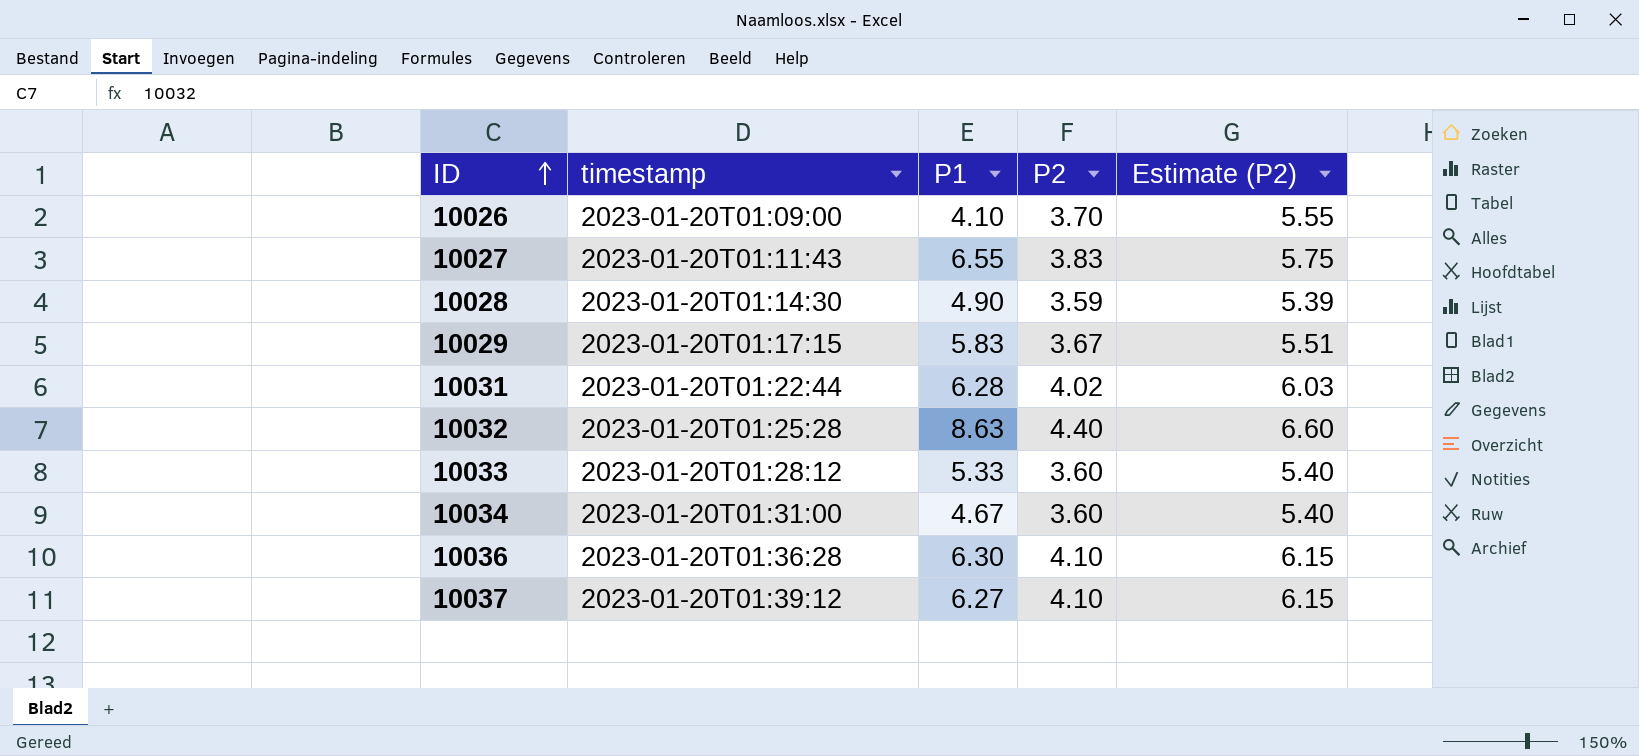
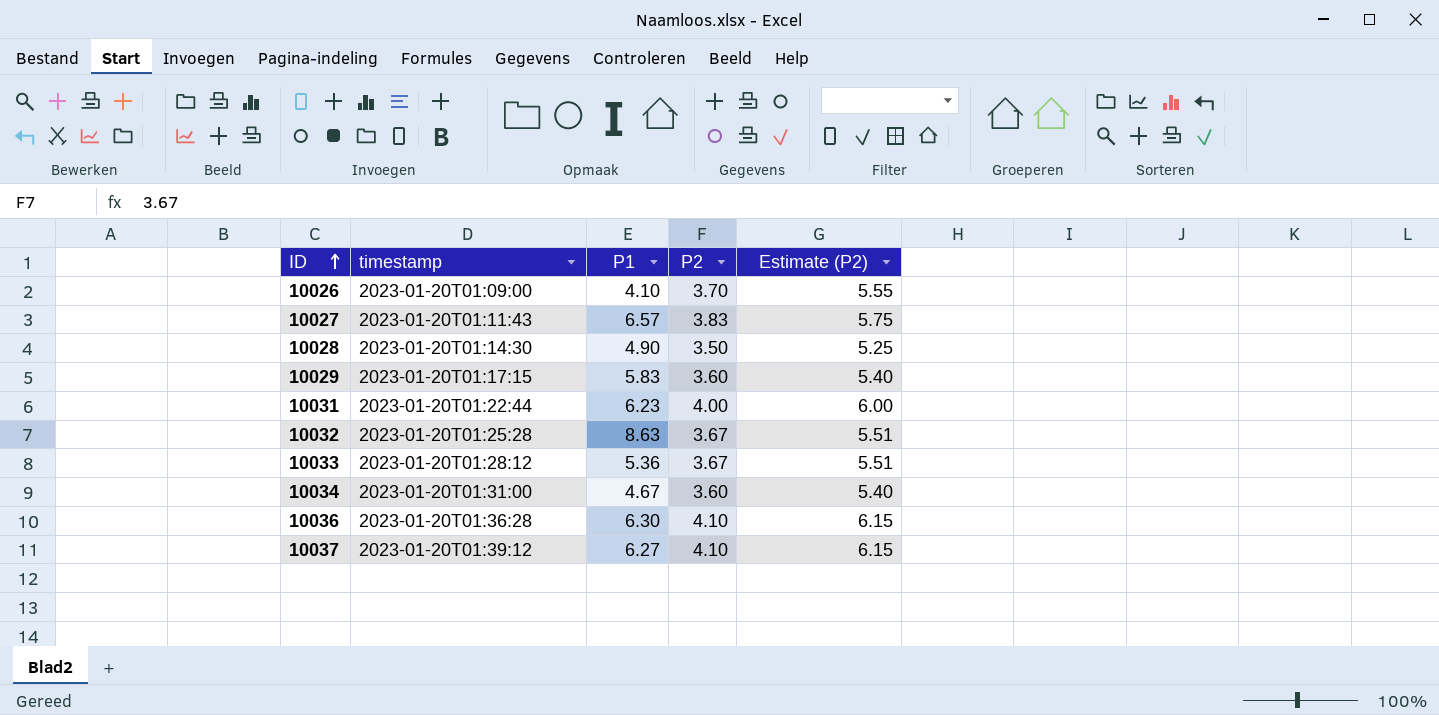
10027 | P1: 6.55 -> 6.57
10028 | P2: 3.59 -> 3.50
10028 | Estimate (P2): 5.39 -> 5.25
10029 | P2: 3.67 -> 3.60
10029 | Estimate (P2): 5.51 -> 5.40
10031 | P1: 6.28 -> 6.23
10031 | P2: 4.02 -> 4.00
10031 | Estimate (P2): 6.03 -> 6.00
10032 | P2: 4.40 -> 3.67
10032 | Estimate (P2): 6.60 -> 5.51
10033 | P1: 5.33 -> 5.36
10033 | P2: 3.60 -> 3.67
10033 | Estimate (P2): 5.40 -> 5.51

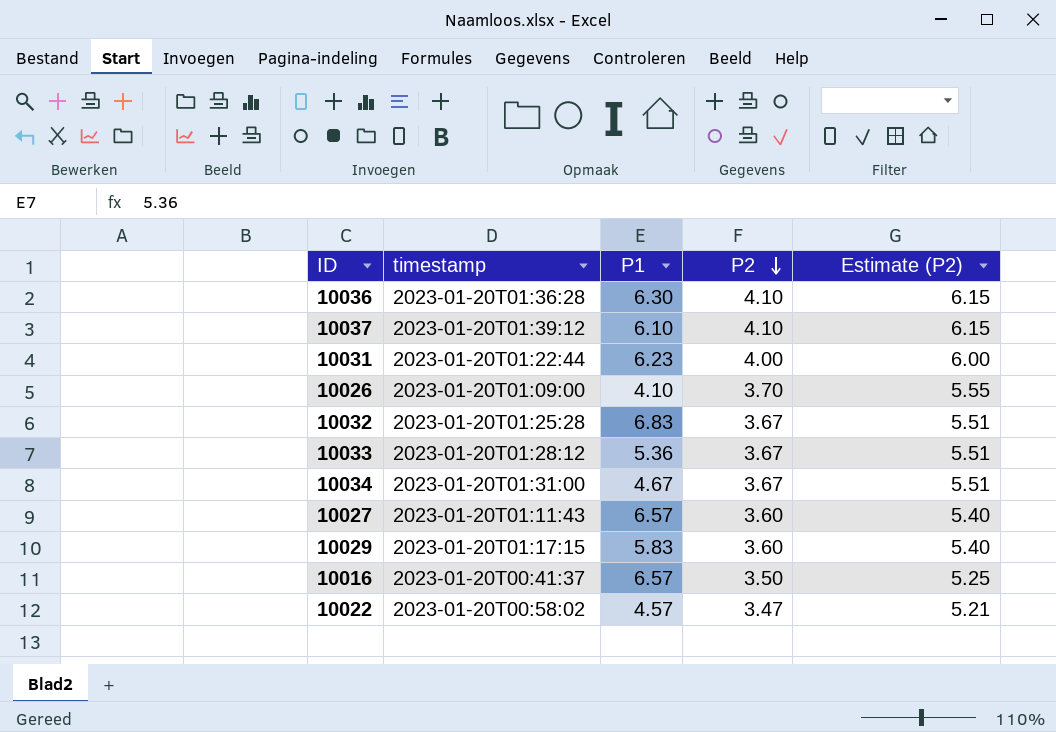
row order: ID ascending -> P2 descending
row 10028: 2023-01-20T01:14:30 | 4.90 | 3.50 | 5.25 -> none
10037 | P1: 6.27 -> 6.10
10032 | P1: 8.63 -> 6.83
10034 | P2: 3.60 -> 3.67
10034 | Estimate (P2): 5.40 -> 5.51
10027 | P2: 3.83 -> 3.60
10027 | Estimate (P2): 5.75 -> 5.40
row 10016: none -> 2023-01-20T00:41:37 | 6.57 | 3.50 | 5.25
row 10022: none -> 2023-01-20T00:58:02 | 4.57 | 3.47 | 5.21

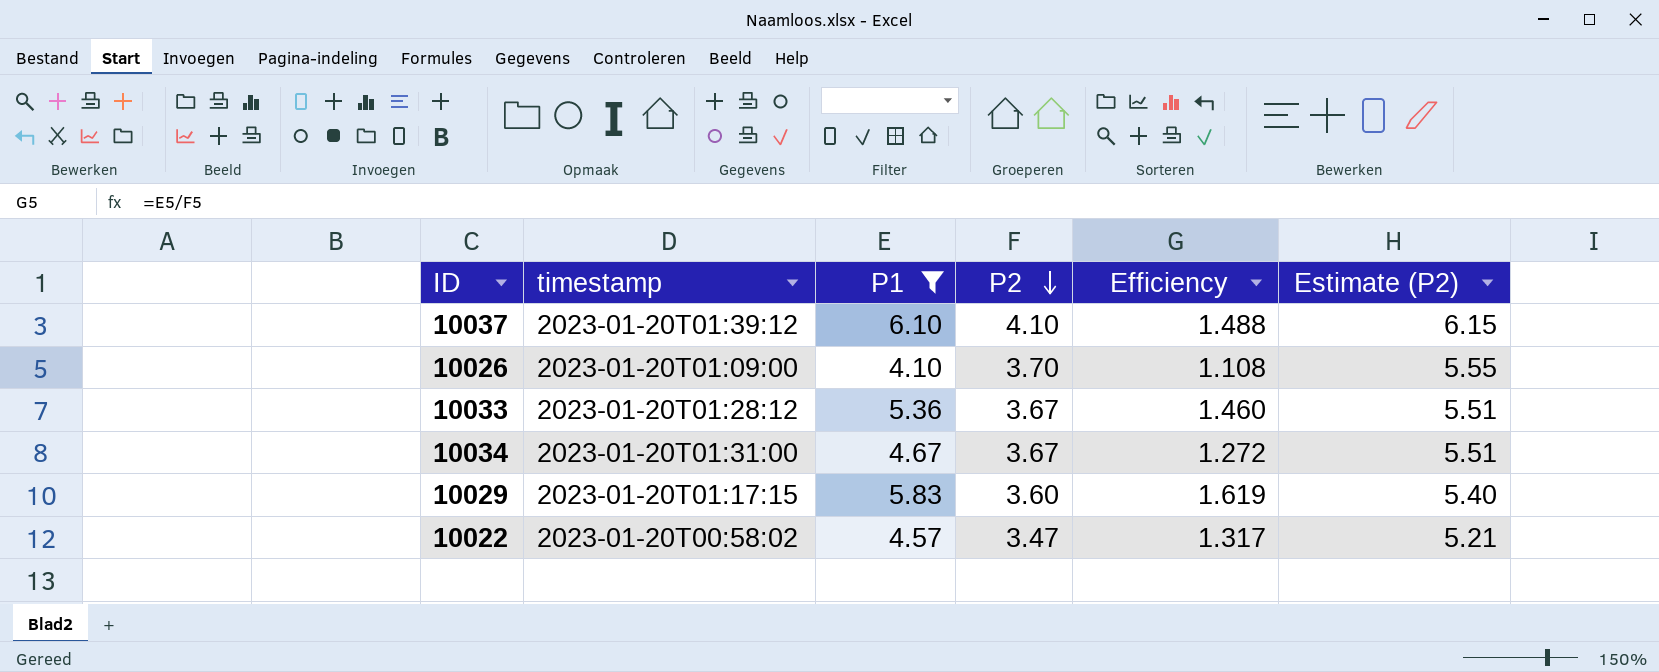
filter: none -> P1 <= 6.10
column Efficiency | formula: none -> [P1] / [P2]

